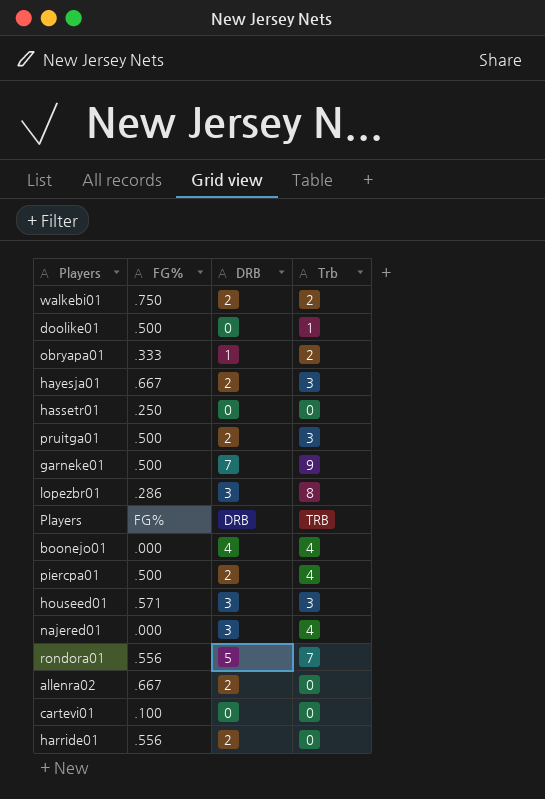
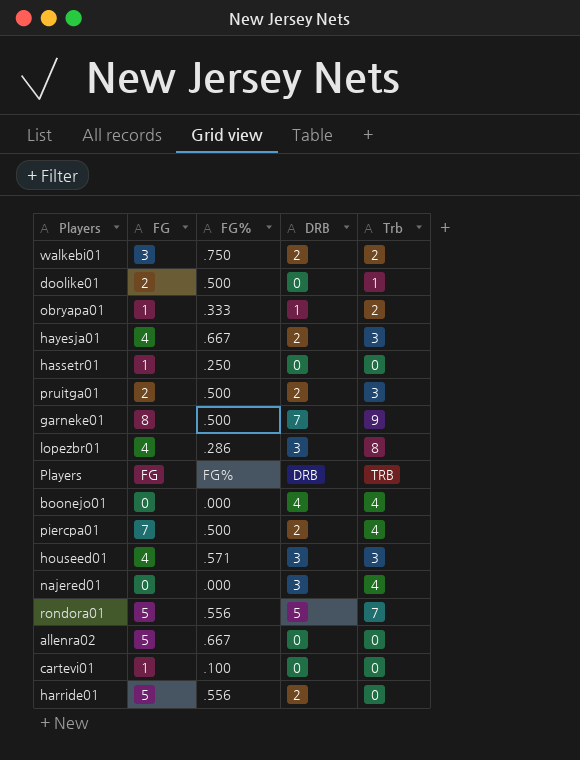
column FG | position: none -> 2
allenra02 | DRB: 2 -> 0

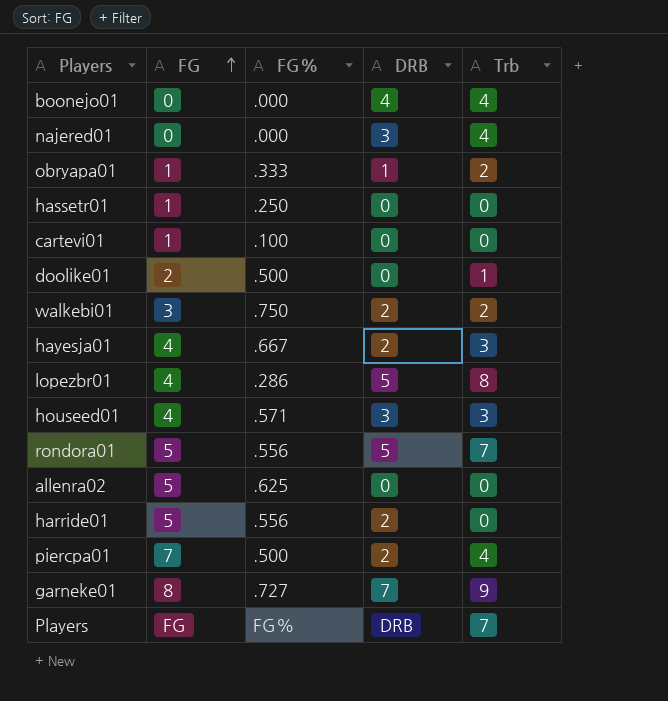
row order: none -> FG ascending
row pruitga01: 2 | .500 | 2 | 3 -> none
lopezbr01 | DRB: 3 -> 5
allenra02 | FG%: .667 -> .625
garneke01 | FG%: .500 -> .727
Players | Trb: TRB -> 7

